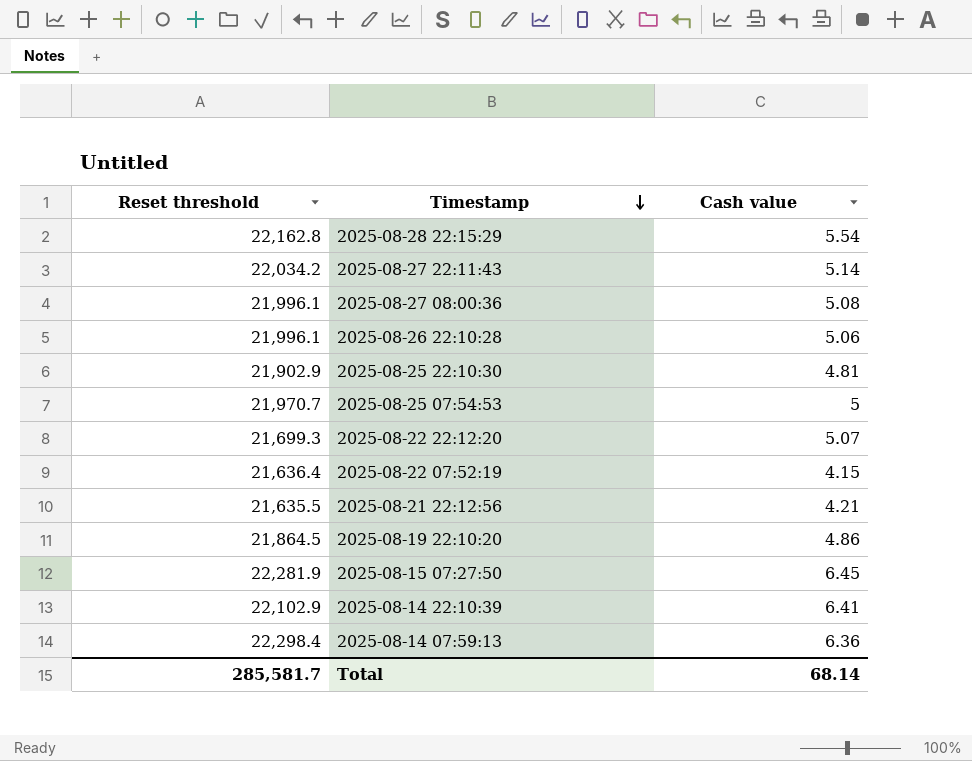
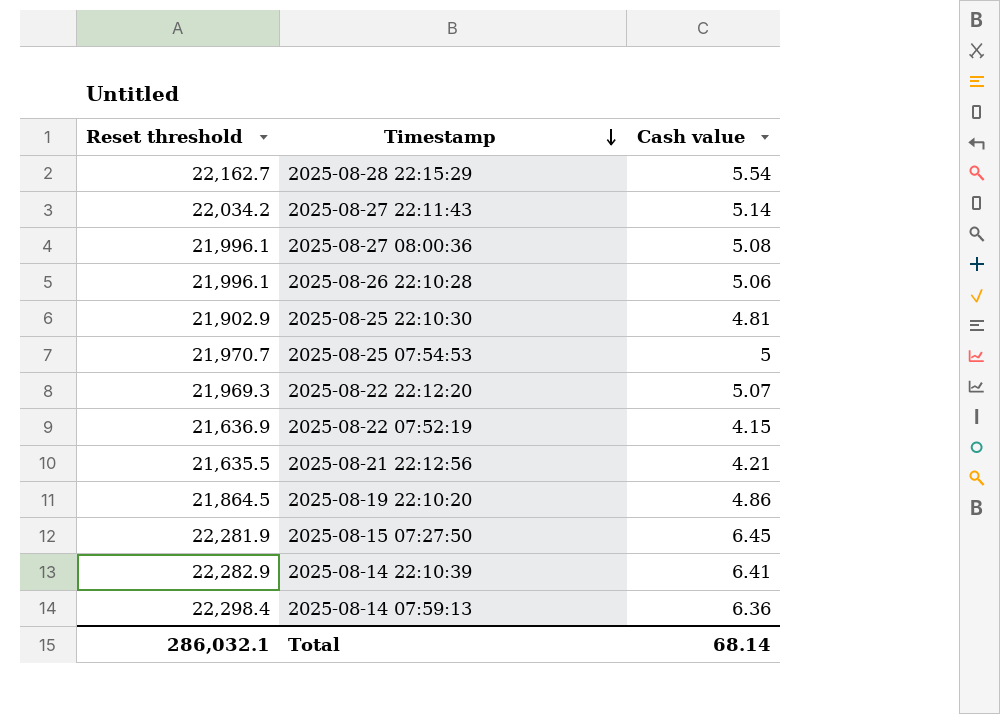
2025-08-28 22:15:29 | Reset threshold: 22,162.8 -> 22,162.7
2025-08-22 22:12:20 | Reset threshold: 21,699.3 -> 21,969.3
2025-08-22 07:52:19 | Reset threshold: 21,636.4 -> 21,636.9
2025-08-14 22:10:39 | Reset threshold: 22,102.9 -> 22,282.9
Total | Reset threshold: 285,581.7 -> 286,032.1

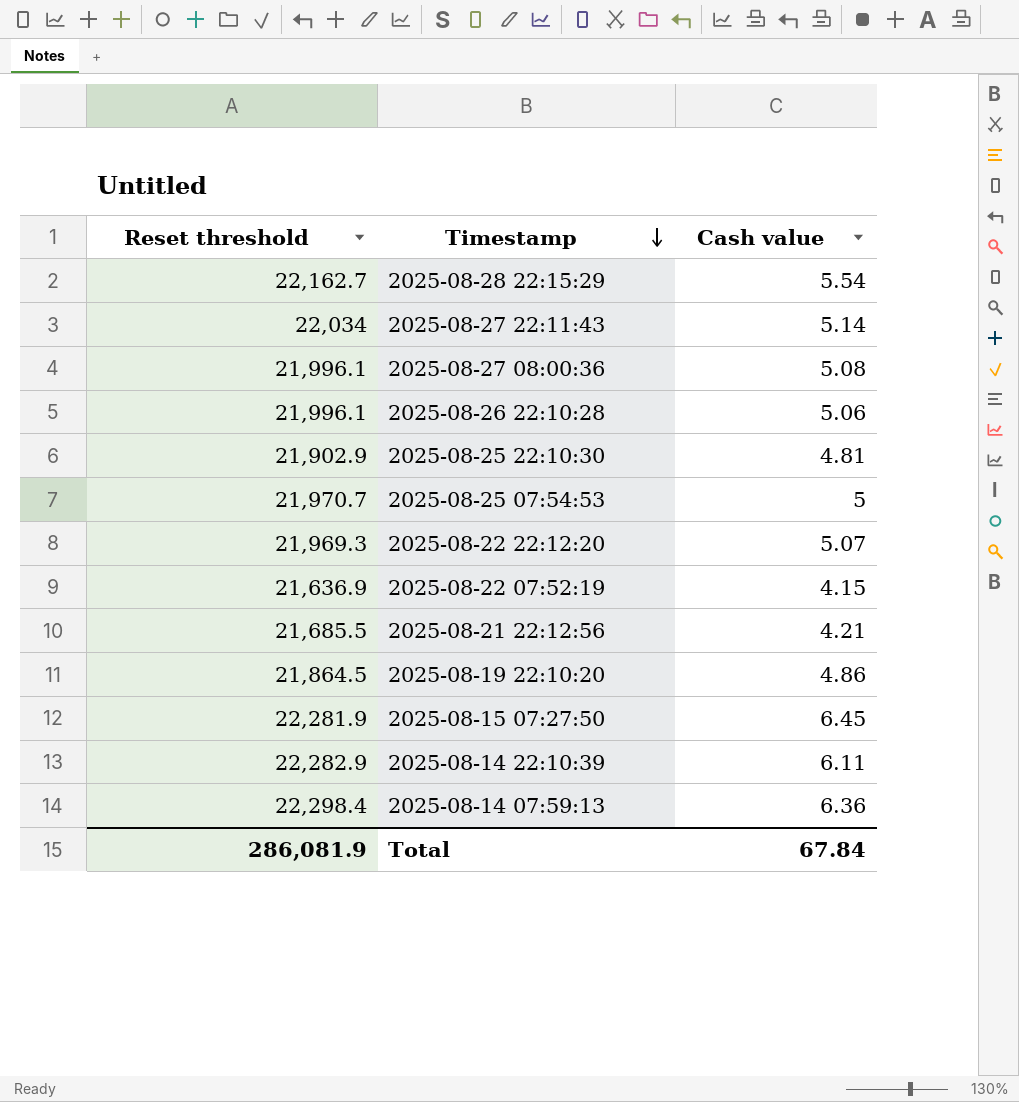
2025-08-27 22:11:43 | Reset threshold: 22,034.2 -> 22,034
2025-08-21 22:12:56 | Reset threshold: 21,635.5 -> 21,685.5
2025-08-14 22:10:39 | Cash value: 6.41 -> 6.11
Total | Reset threshold: 286,032.1 -> 286,081.9
Total | Cash value: 68.14 -> 67.84

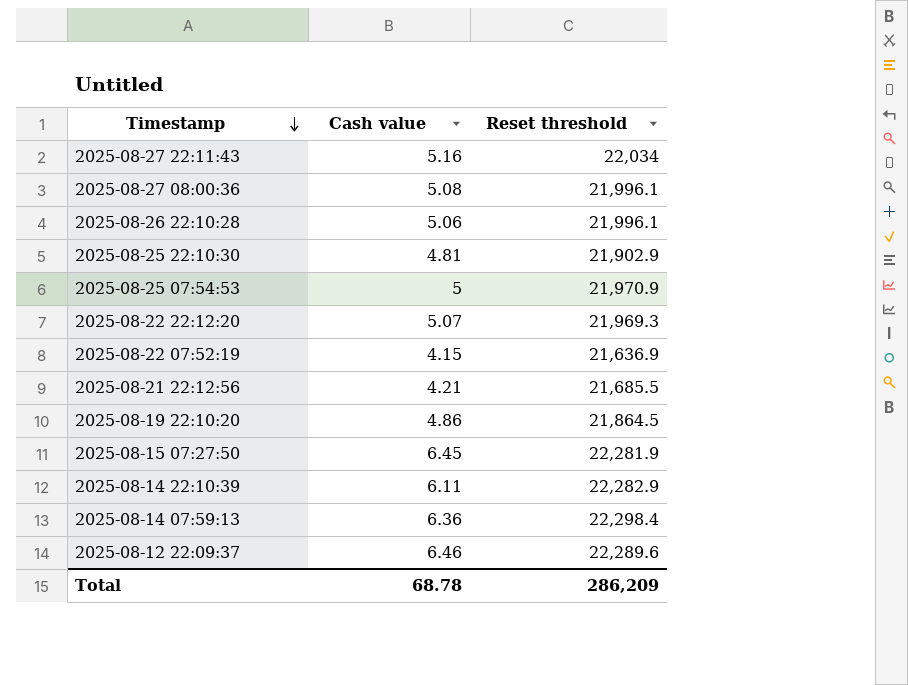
column Reset threshold | position: 1 -> 3
row 2025-08-28 22:15:29: 22,162.7 | 5.54 -> none
2025-08-27 22:11:43 | Cash value: 5.14 -> 5.16
2025-08-25 07:54:53 | Reset threshold: 21,970.7 -> 21,970.9
row 2025-08-12 22:09:37: none -> 6.46 | 22,289.6
Total | Cash value: 67.84 -> 68.78
Total | Reset threshold: 286,081.9 -> 286,209

